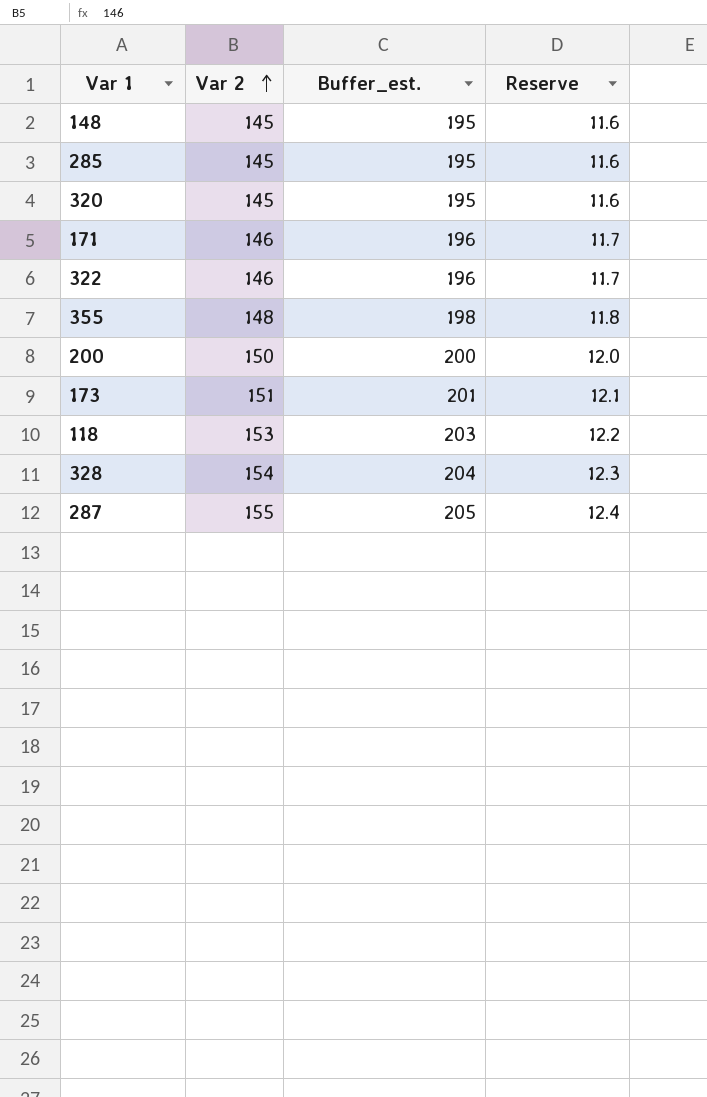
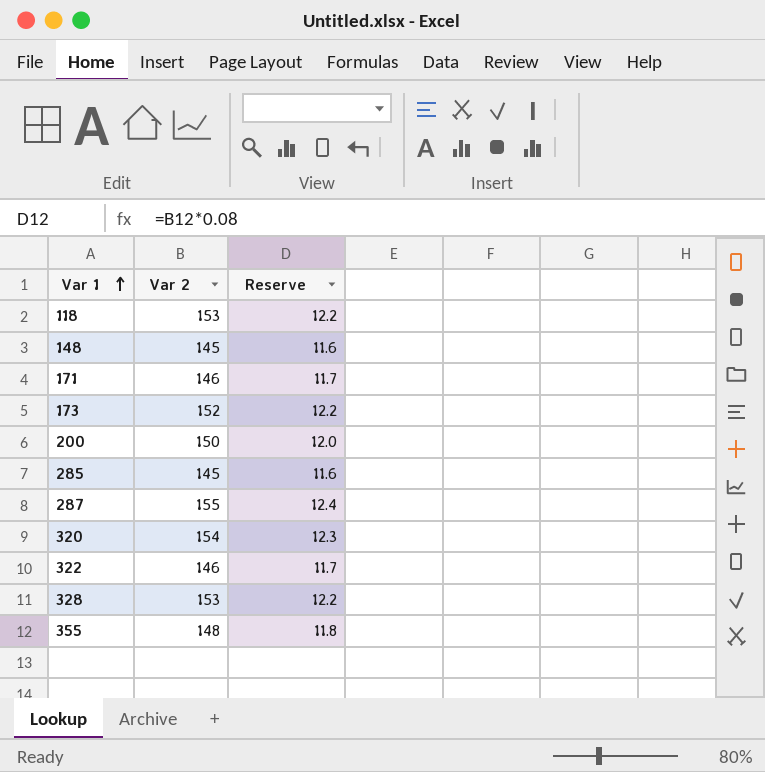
row order: Var 2 ascending -> Var 1 ascending
column Buffer_est. | formula: [Var 2] + 50 -> none
173 | Var 2: 151 -> 152
173 | Reserve: 12.1 -> 12.2
320 | Var 2: 145 -> 154
320 | Reserve: 11.6 -> 12.3
328 | Var 2: 154 -> 153
328 | Reserve: 12.3 -> 12.2

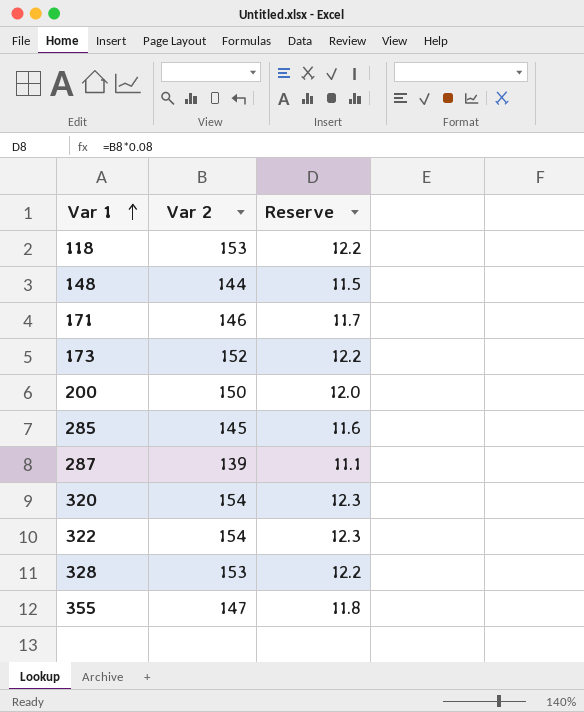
148 | Var 2: 145 -> 144
148 | Reserve: 11.6 -> 11.5
287 | Var 2: 155 -> 139
287 | Reserve: 12.4 -> 11.1
322 | Var 2: 146 -> 154
322 | Reserve: 11.7 -> 12.3
355 | Var 2: 148 -> 147

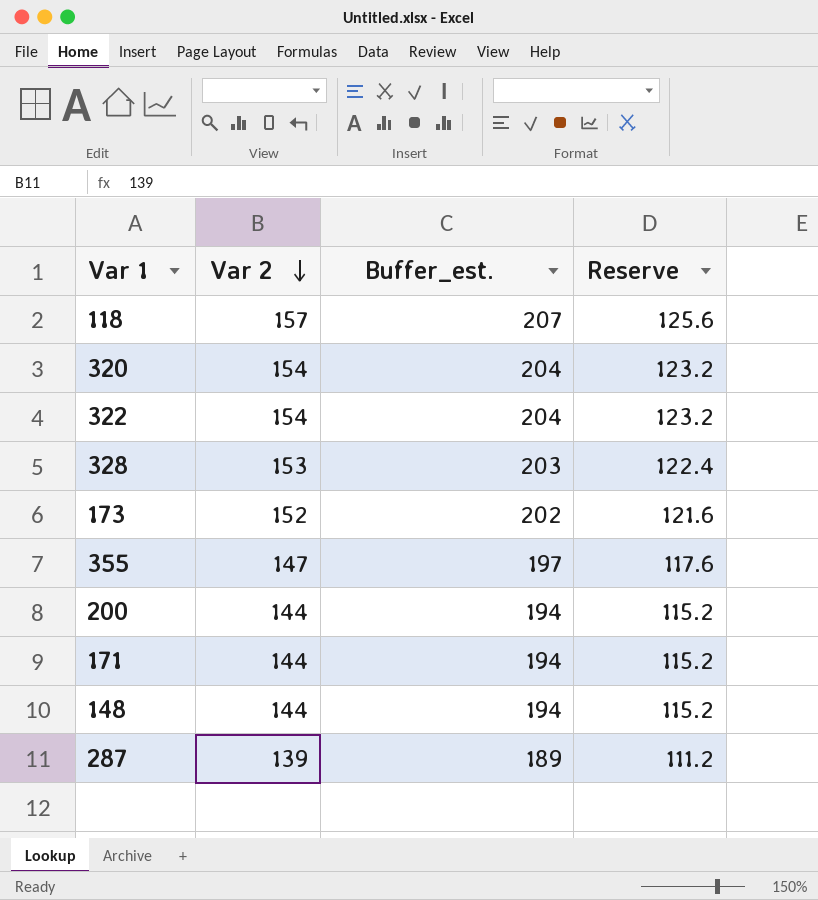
row order: Var 1 ascending -> Var 2 descending
column Buffer_est. | formula: none -> [Var 2] + 50
column Reserve | formula: [Var 2] * 0.08 -> [Var 2] * 0.8
row 285: 145 | 11.6 -> none
118 | Var 2: 153 -> 157
200 | Var 2: 150 -> 144
171 | Var 2: 146 -> 144

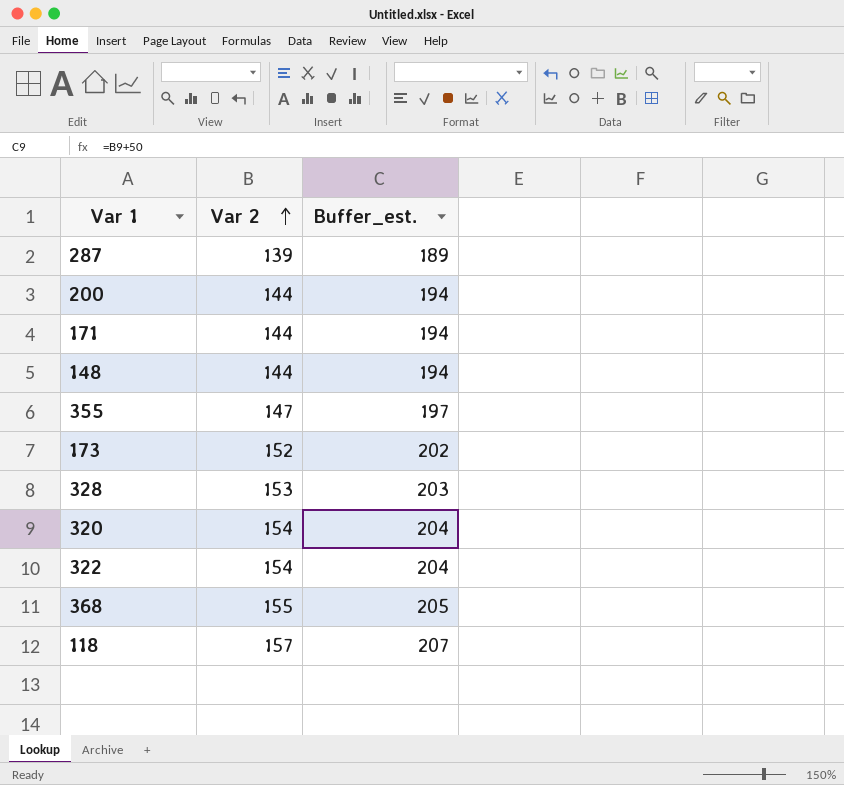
row order: Var 2 descending -> Var 2 ascending
column Reserve | formula: [Var 2] * 0.8 -> none
row 368: none -> 155 | 205

